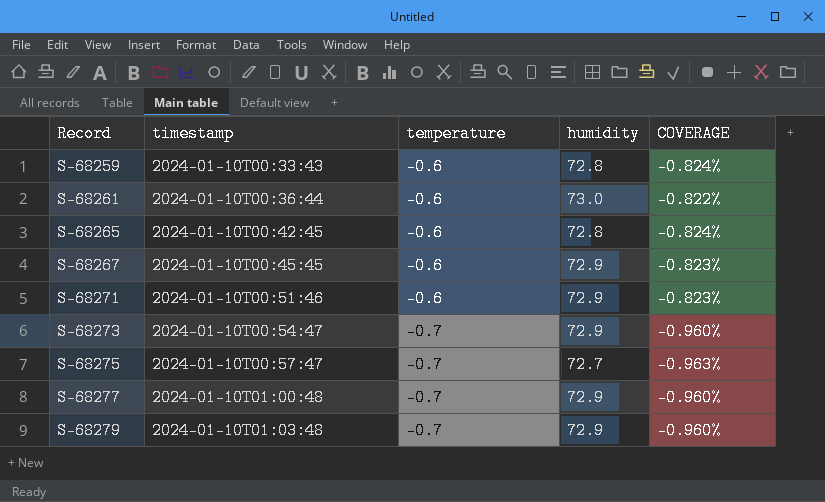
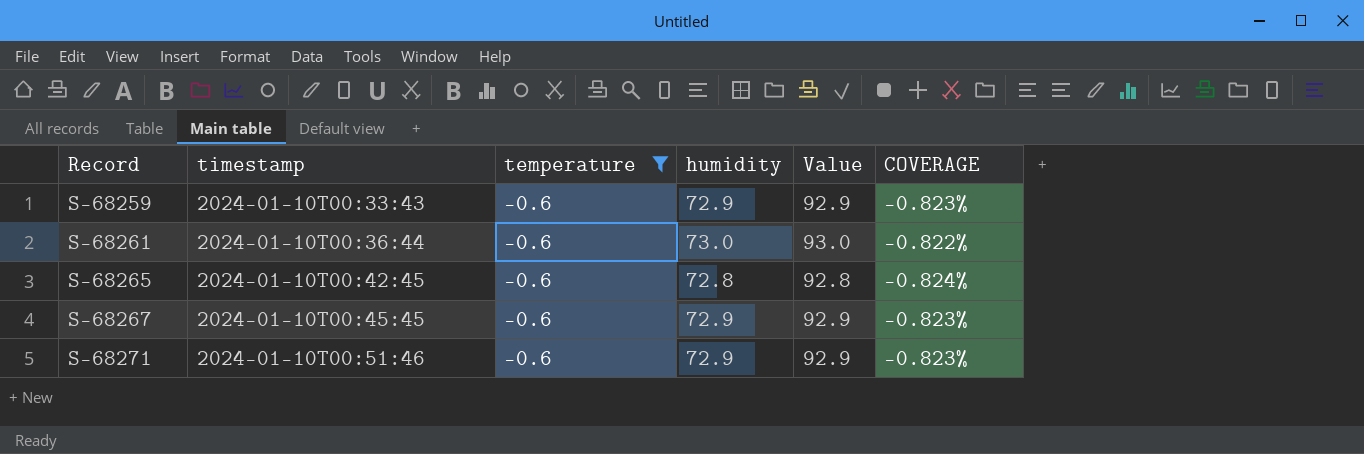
filter: none -> temperature = -0.6
column Value | formula: none -> [humidity] + 20
S-68259 | humidity: 72.8 -> 72.9
S-68259 | COVERAGE: -0.824% -> -0.823%

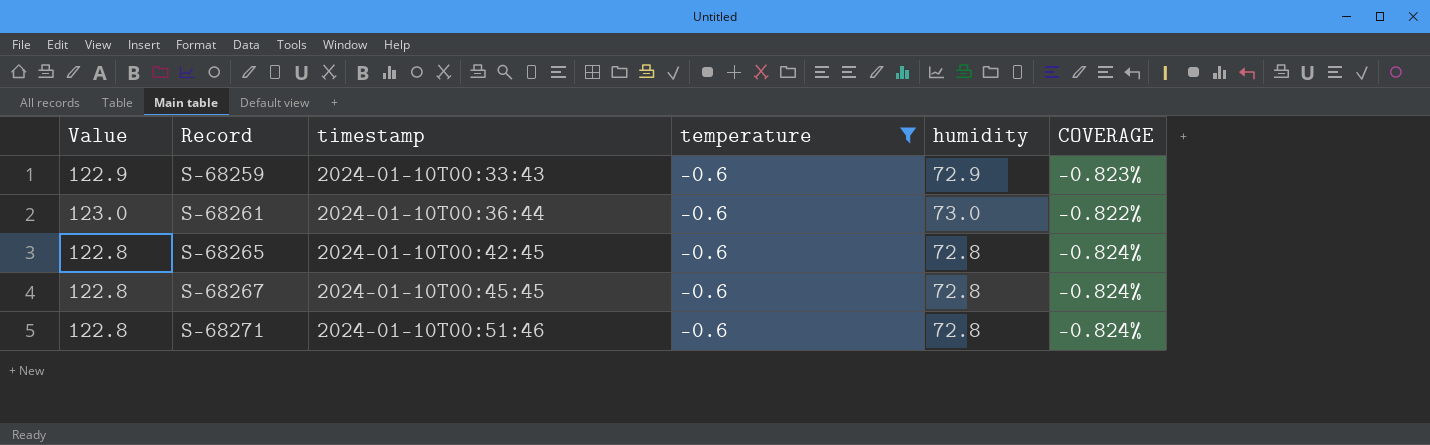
column Value | formula: [humidity] + 20 -> [humidity] + 50
column Value | position: 5 -> 1
S-68267 | humidity: 72.9 -> 72.8
S-68267 | COVERAGE: -0.823% -> -0.824%
S-68271 | humidity: 72.9 -> 72.8
S-68271 | COVERAGE: -0.823% -> -0.824%

